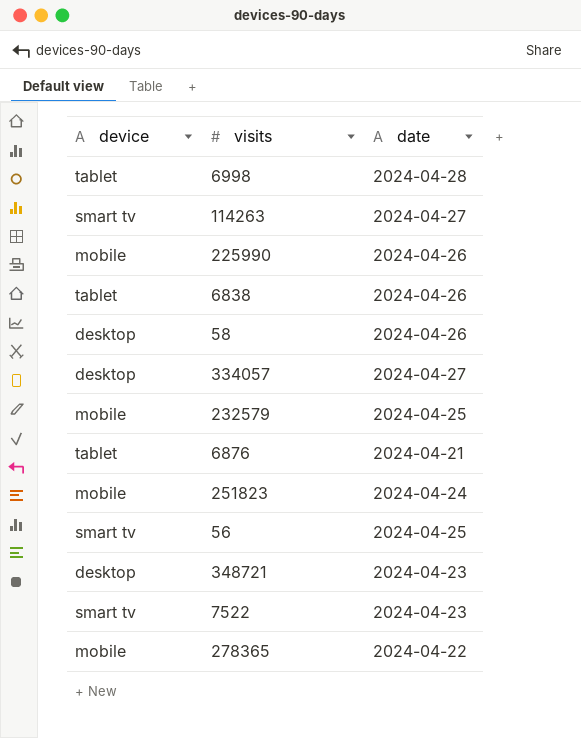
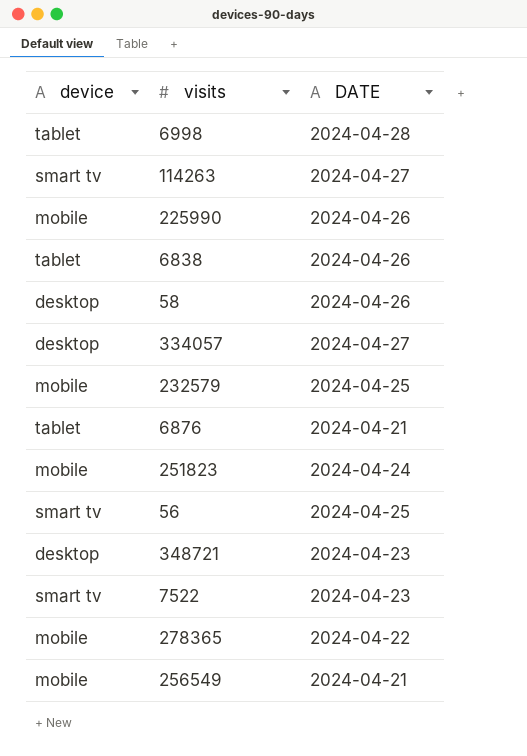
column name: date -> DATE
row 256549: none -> mobile | 2024-04-21

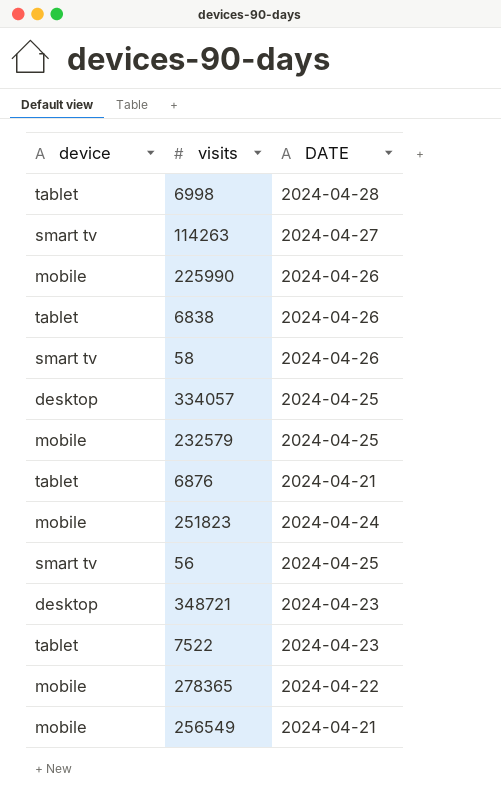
58 | device: desktop -> smart tv
334057 | DATE: 2024-04-27 -> 2024-04-25
7522 | device: smart tv -> tablet

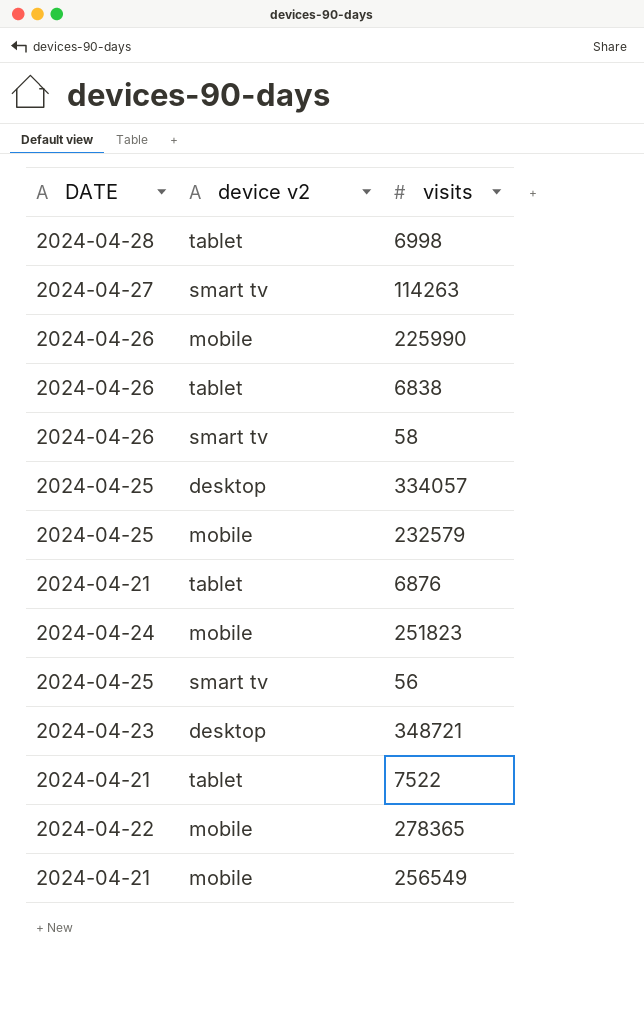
column DATE | position: 3 -> 1
column name: device -> device v2
7522 | DATE: 2024-04-23 -> 2024-04-21

